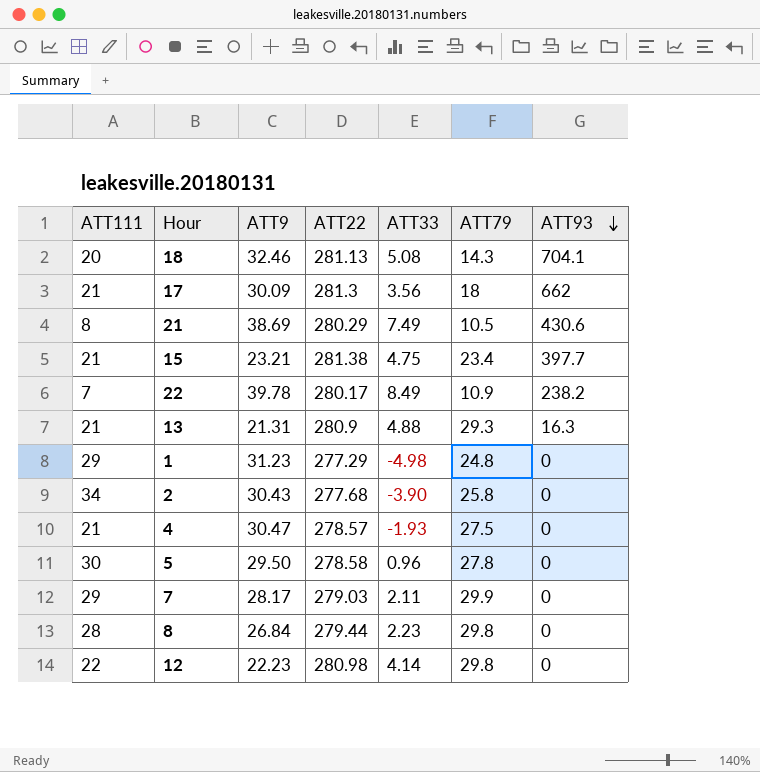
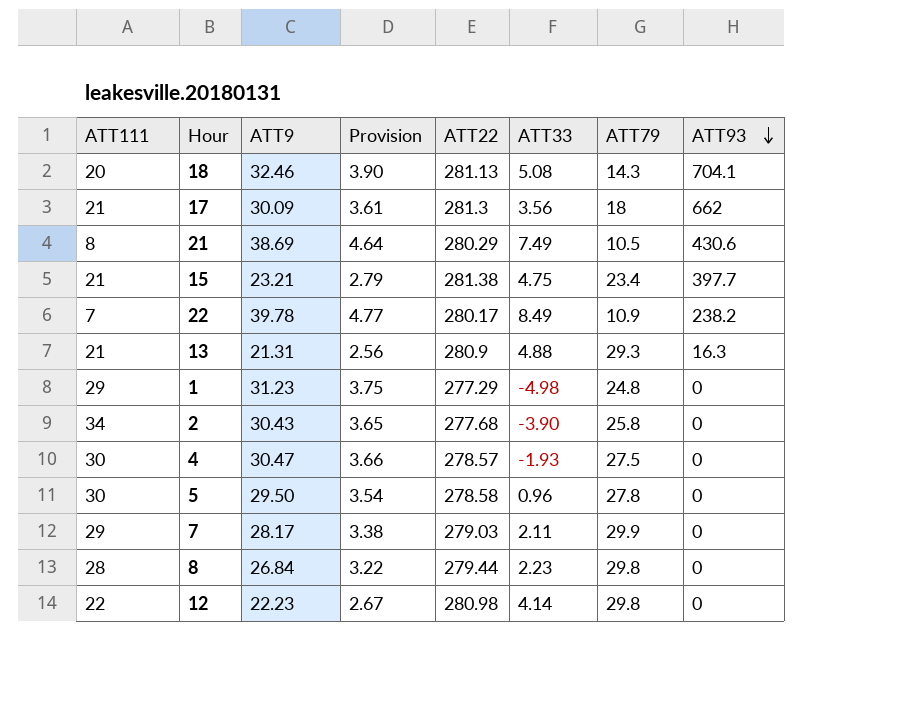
column Provision | formula: none -> [ATT9] * 0.12
4 | ATT111: 21 -> 30

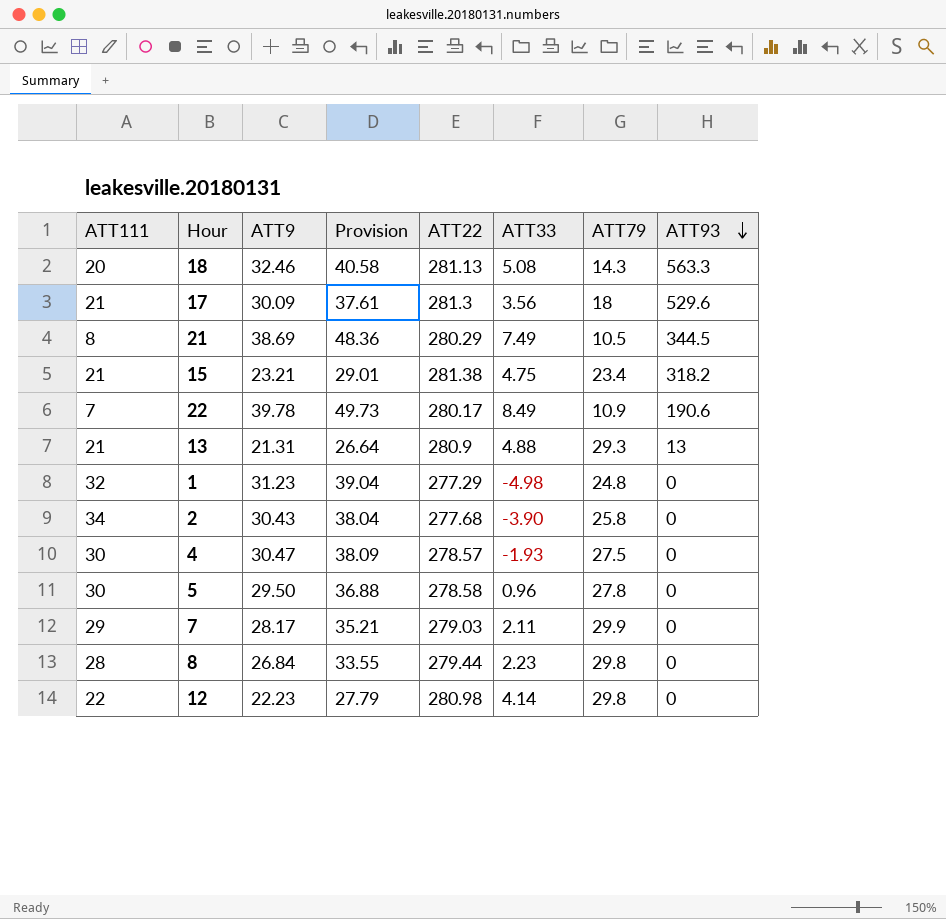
column Provision | formula: [ATT9] * 0.12 -> [ATT9] * 1.25
18 | ATT93: 704.1 -> 563.3
17 | ATT93: 662 -> 529.6
21 | ATT93: 430.6 -> 344.5
15 | ATT93: 397.7 -> 318.2
22 | ATT93: 238.2 -> 190.6
13 | ATT93: 16.3 -> 13
1 | ATT111: 29 -> 32

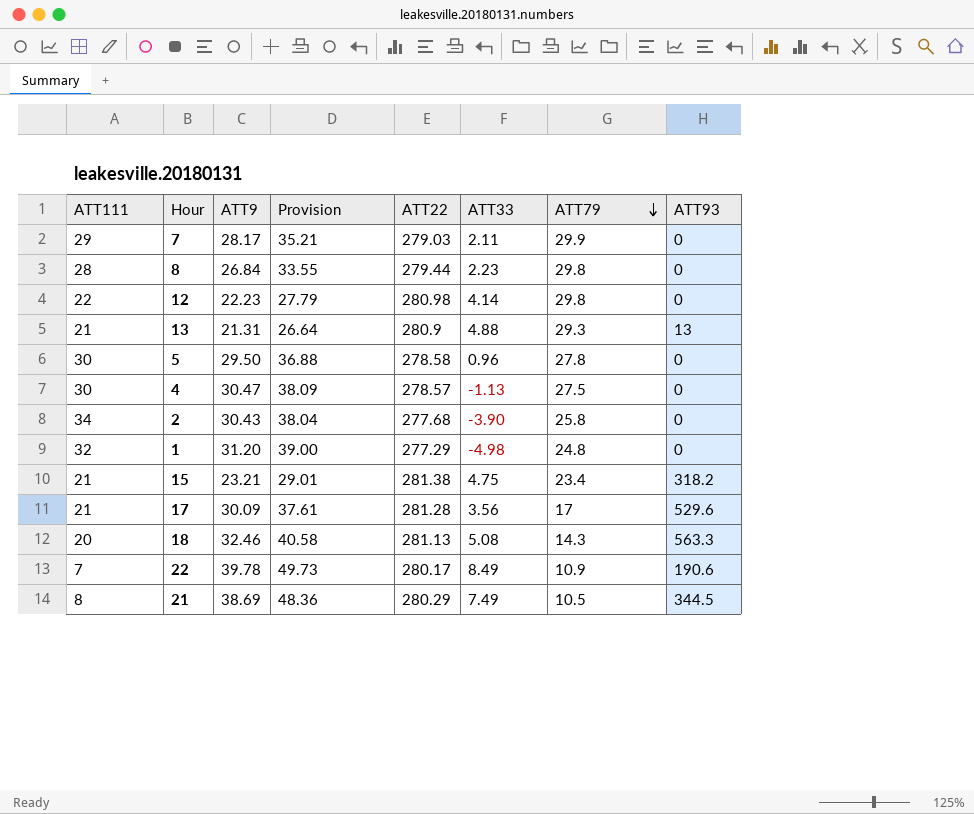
row order: ATT93 descending -> ATT79 descending
4 | ATT33: -1.93 -> -1.13
1 | ATT9: 31.23 -> 31.20
1 | Provision: 39.04 -> 39.00
17 | ATT22: 281.3 -> 281.28
17 | ATT79: 18 -> 17

